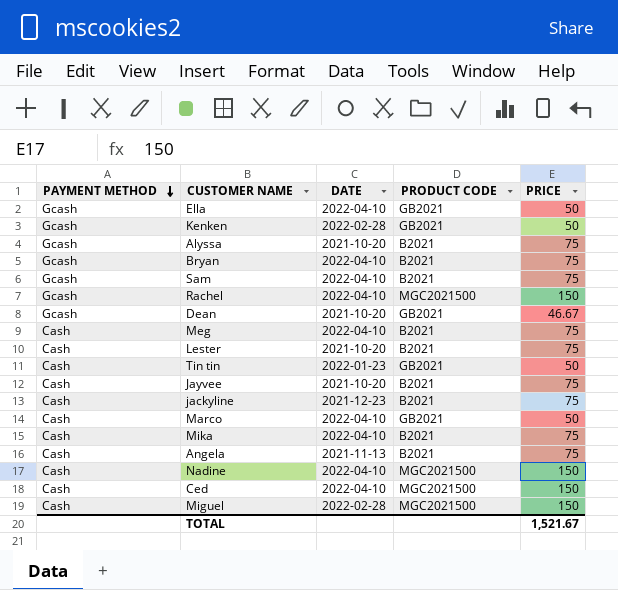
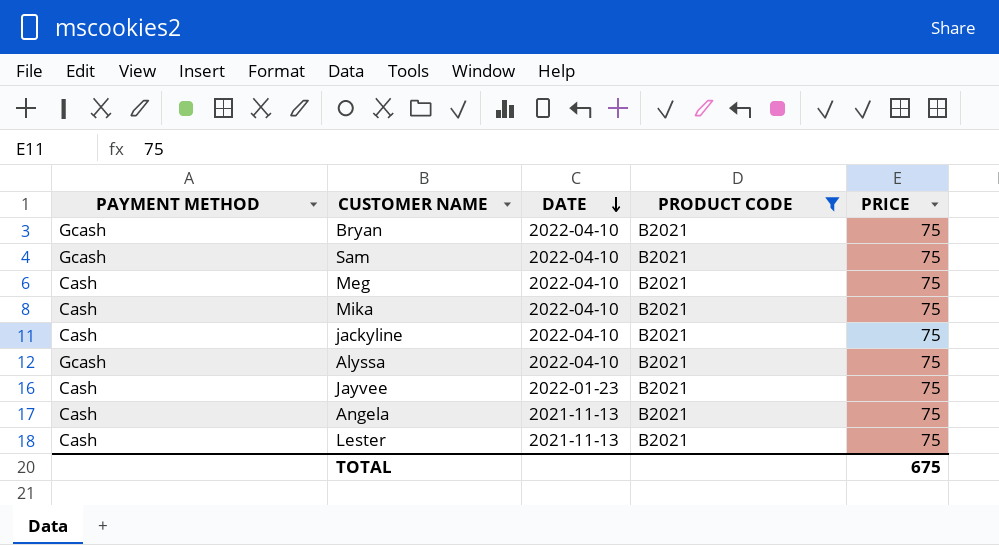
filter: none -> PRODUCT CODE = B2021
row order: PAYMENT METHOD descending -> DATE descending
jackyline | DATE: 2021-12-23 -> 2022-04-10
Alyssa | DATE: 2021-10-20 -> 2022-04-10
Jayvee | DATE: 2021-10-20 -> 2022-01-23
Lester | DATE: 2021-10-20 -> 2021-11-13
TOTAL | PRICE: 1,521.67 -> 675

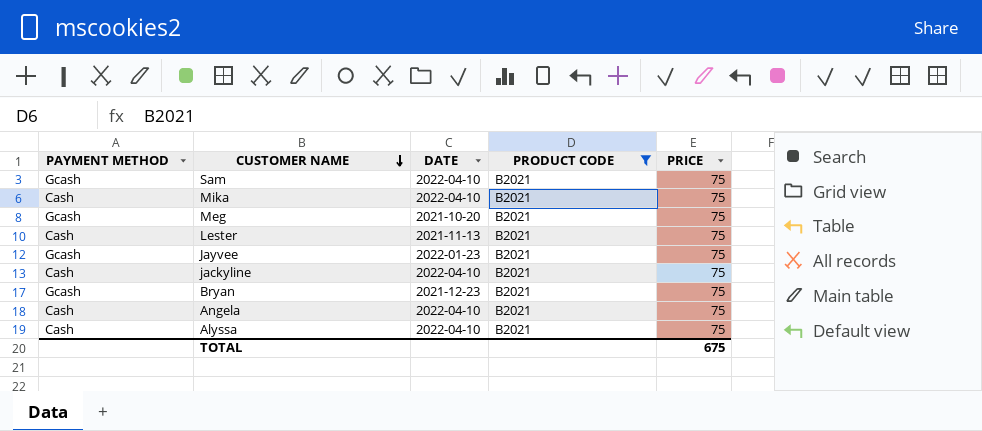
row order: DATE descending -> CUSTOMER NAME descending
Meg | PAYMENT METHOD: Cash -> Gcash
Meg | DATE: 2022-04-10 -> 2021-10-20
Jayvee | PAYMENT METHOD: Cash -> Gcash
Bryan | DATE: 2022-04-10 -> 2021-12-23
Angela | DATE: 2021-11-13 -> 2022-04-10
Alyssa | PAYMENT METHOD: Gcash -> Cash

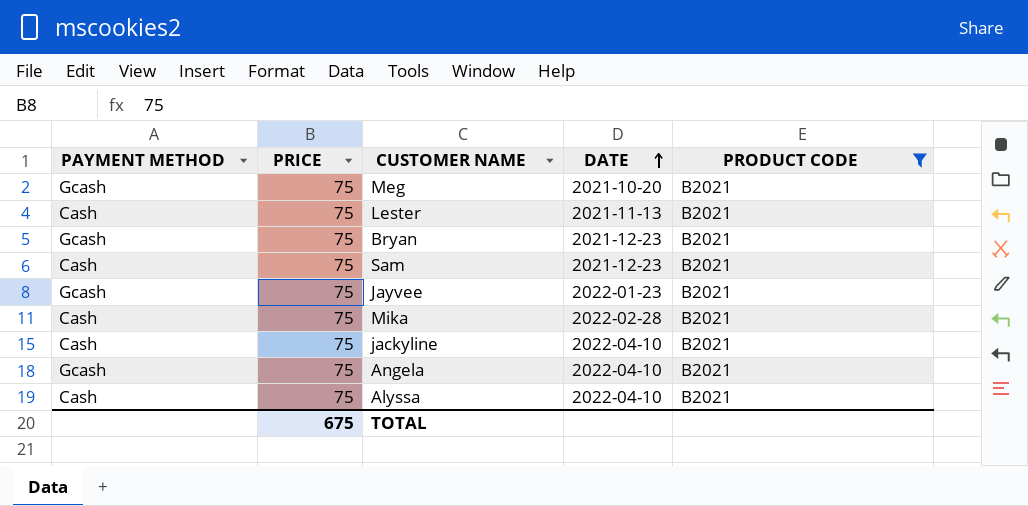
row order: CUSTOMER NAME descending -> DATE ascending
column PRICE | position: 5 -> 2
Sam | PAYMENT METHOD: Gcash -> Cash
Sam | DATE: 2022-04-10 -> 2021-12-23
Mika | DATE: 2022-04-10 -> 2022-02-28
Angela | PAYMENT METHOD: Cash -> Gcash

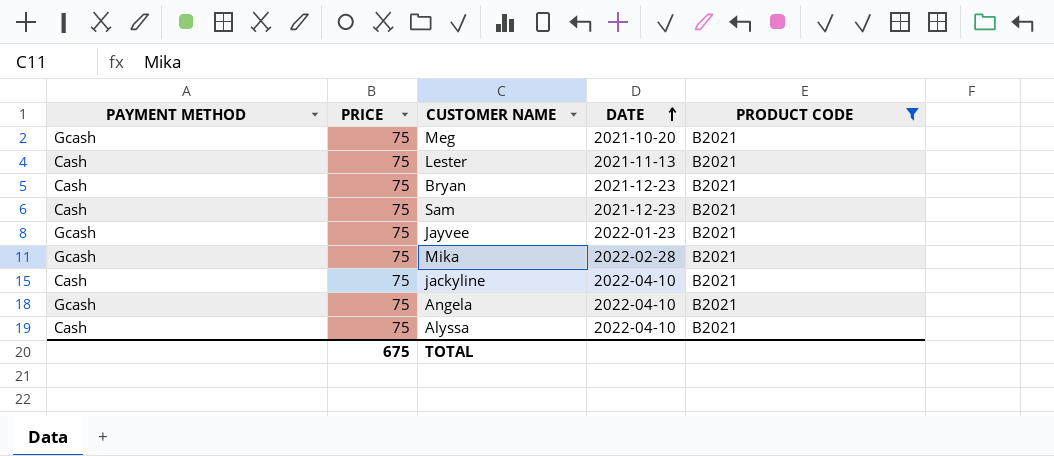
Bryan | PAYMENT METHOD: Gcash -> Cash
Mika | PAYMENT METHOD: Cash -> Gcash

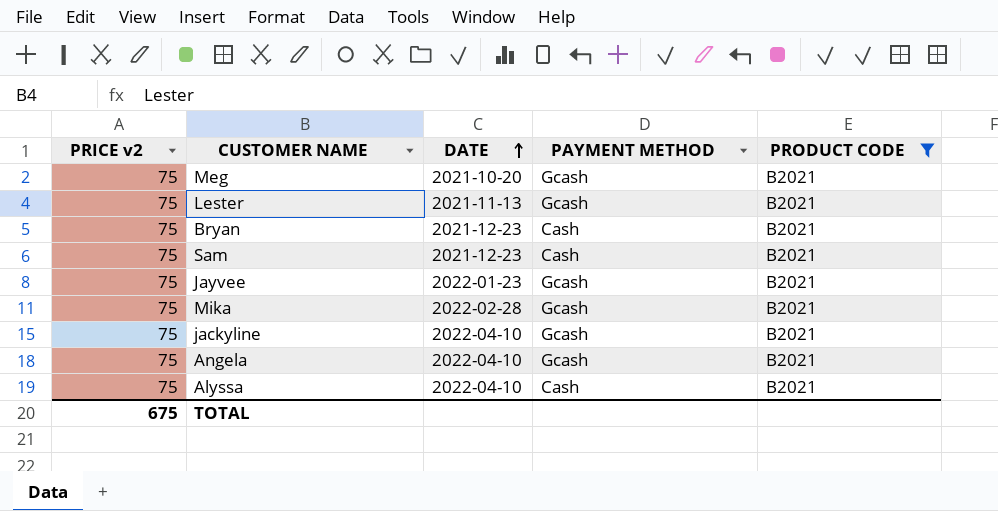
column name: PRICE -> PRICE v2
column PAYMENT METHOD | position: 1 -> 4
Lester | PAYMENT METHOD: Cash -> Gcash
jackyline | PAYMENT METHOD: Cash -> Gcash

